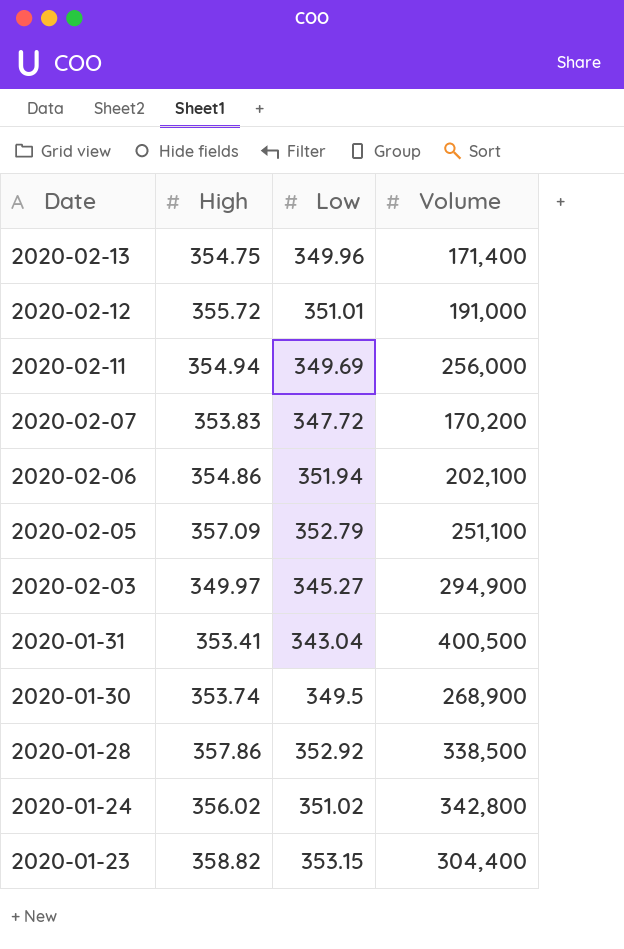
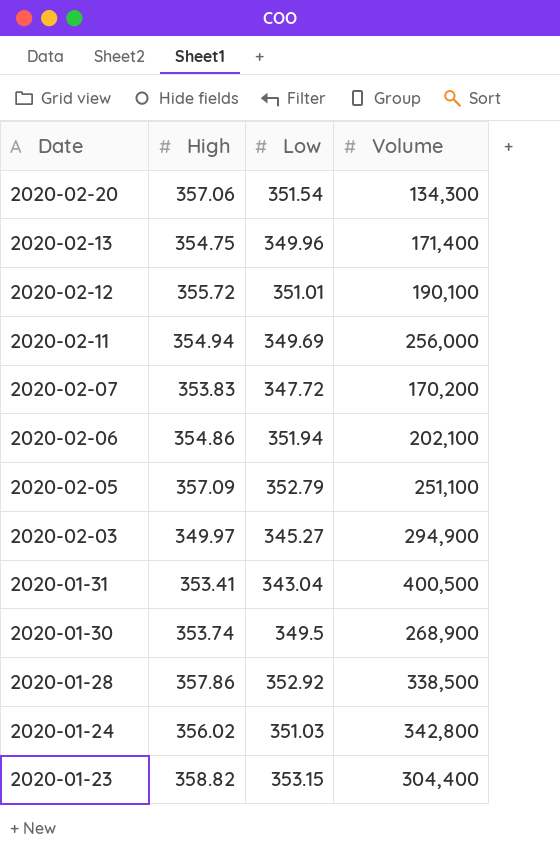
row 2020-02-20: none -> 357.06 | 351.54 | 134,300
2020-02-12 | Volume: 191,000 -> 190,100
2020-01-24 | Low: 351.02 -> 351.03

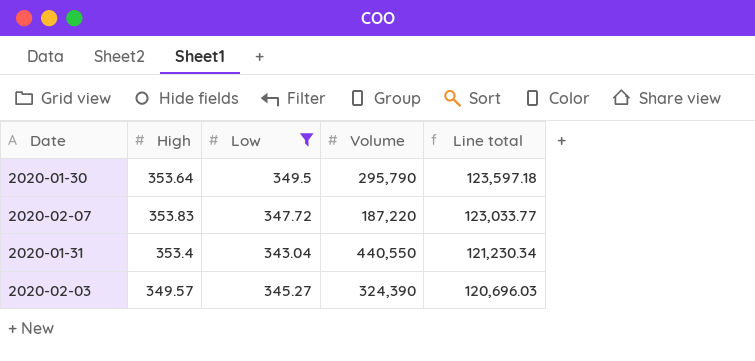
filter: none -> Low <= 349.5
row order: Date descending -> Line total descending
column Line total | formula: none -> [High] * [Low]
2020-01-30 | High: 353.74 -> 353.64
2020-01-30 | Volume: 268,900 -> 295,790
2020-02-07 | Volume: 170,200 -> 187,220
2020-01-31 | High: 353.41 -> 353.4
2020-01-31 | Volume: 400,500 -> 440,550
2020-02-03 | High: 349.97 -> 349.57
2020-02-03 | Volume: 294,900 -> 324,390

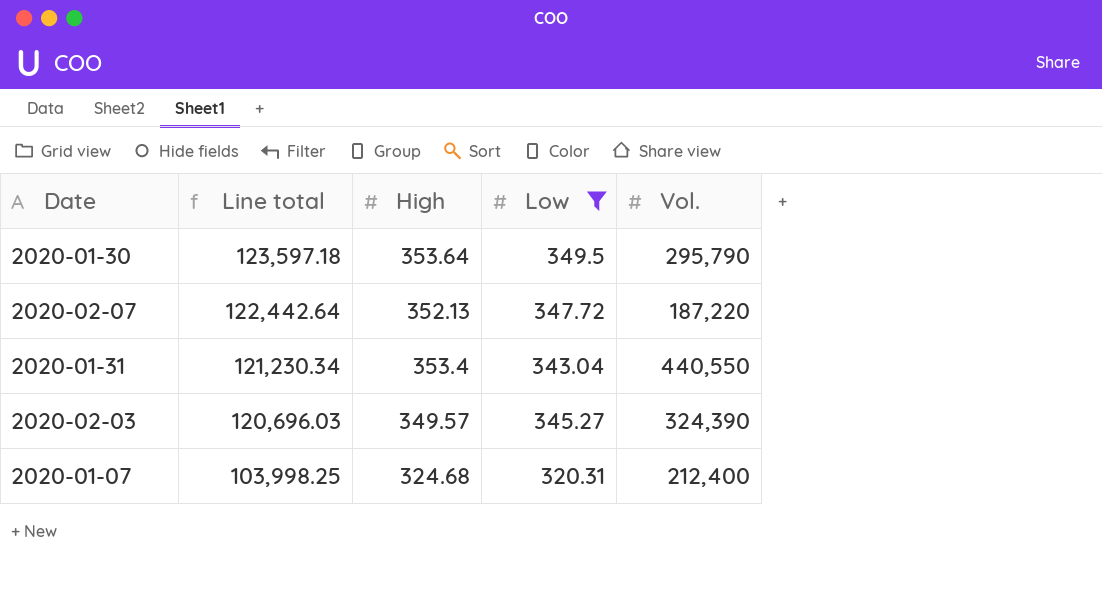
column Line total | position: 5 -> 2
column name: Volume -> Vol.
2020-02-07 | Line total: 123,033.77 -> 122,442.64
2020-02-07 | High: 353.83 -> 352.13
row 2020-01-07: none -> 103,998.25 | 324.68 | 320.31 | 212,400

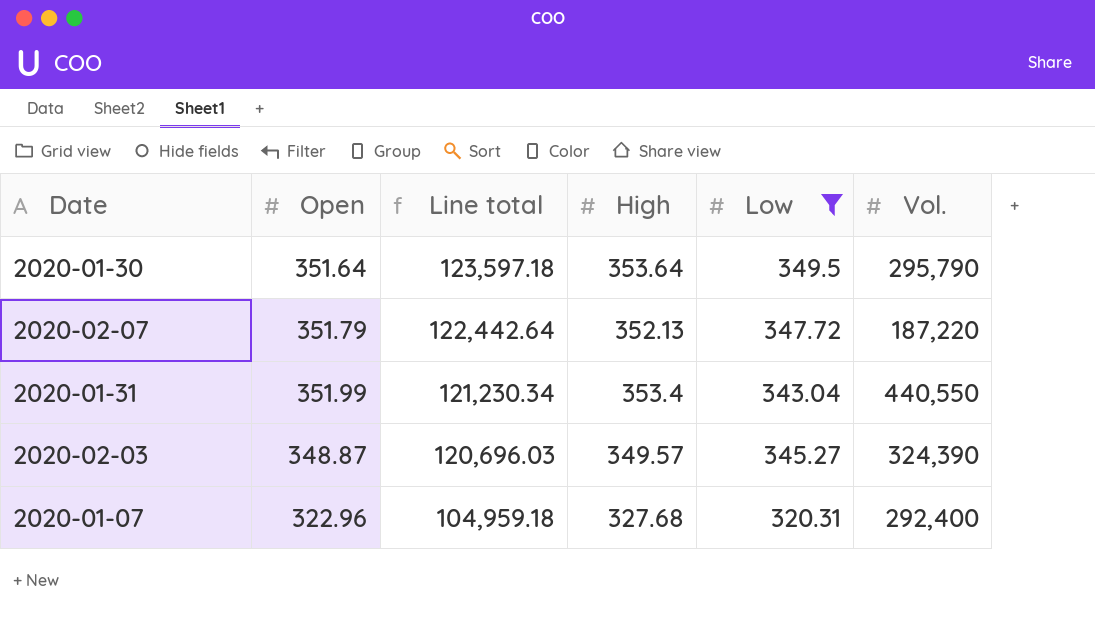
column Open | position: none -> 2
2020-01-07 | Line total: 103,998.25 -> 104,959.18
2020-01-07 | High: 324.68 -> 327.68
2020-01-07 | Vol.: 212,400 -> 292,400

